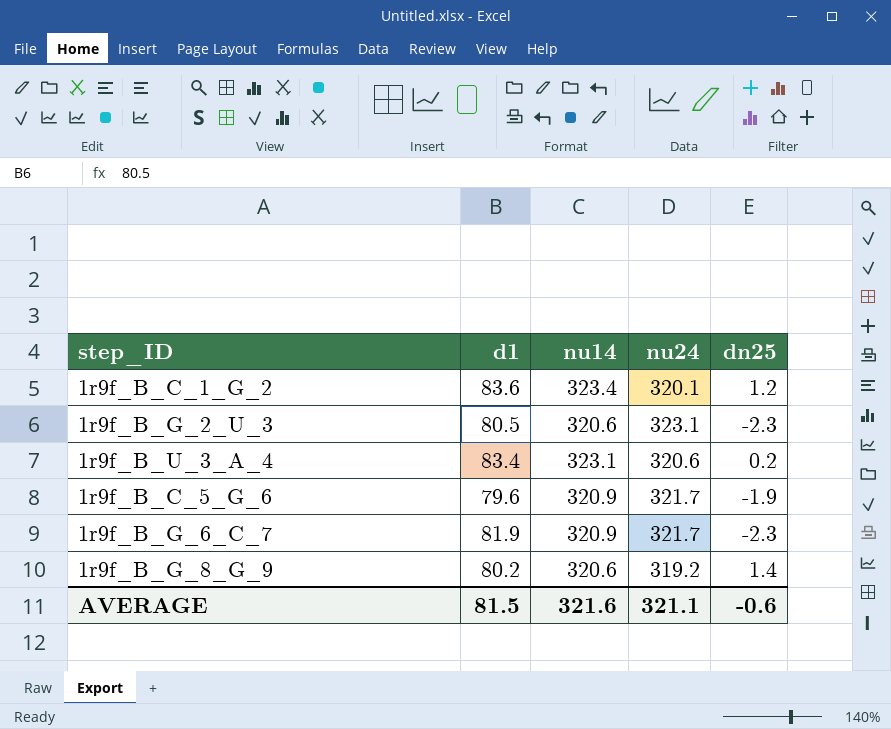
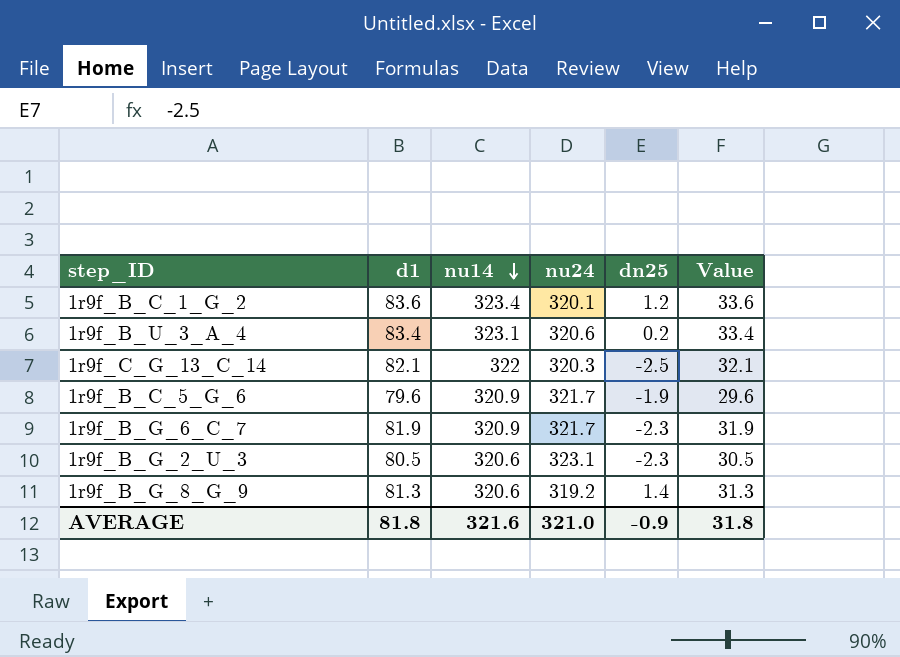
row order: none -> nu14 descending
column Value | formula: none -> [d1] - 50
row 1r9f_C_G_13_C_14: none -> 82.1 | 322 | 320.3 | -2.5 | 32.1
1r9f_B_G_8_G_9 | d1: 80.2 -> 81.3
AVERAGE | d1: 81.5 -> 81.8
AVERAGE | nu24: 321.1 -> 321.0
AVERAGE | dn25: -0.6 -> -0.9

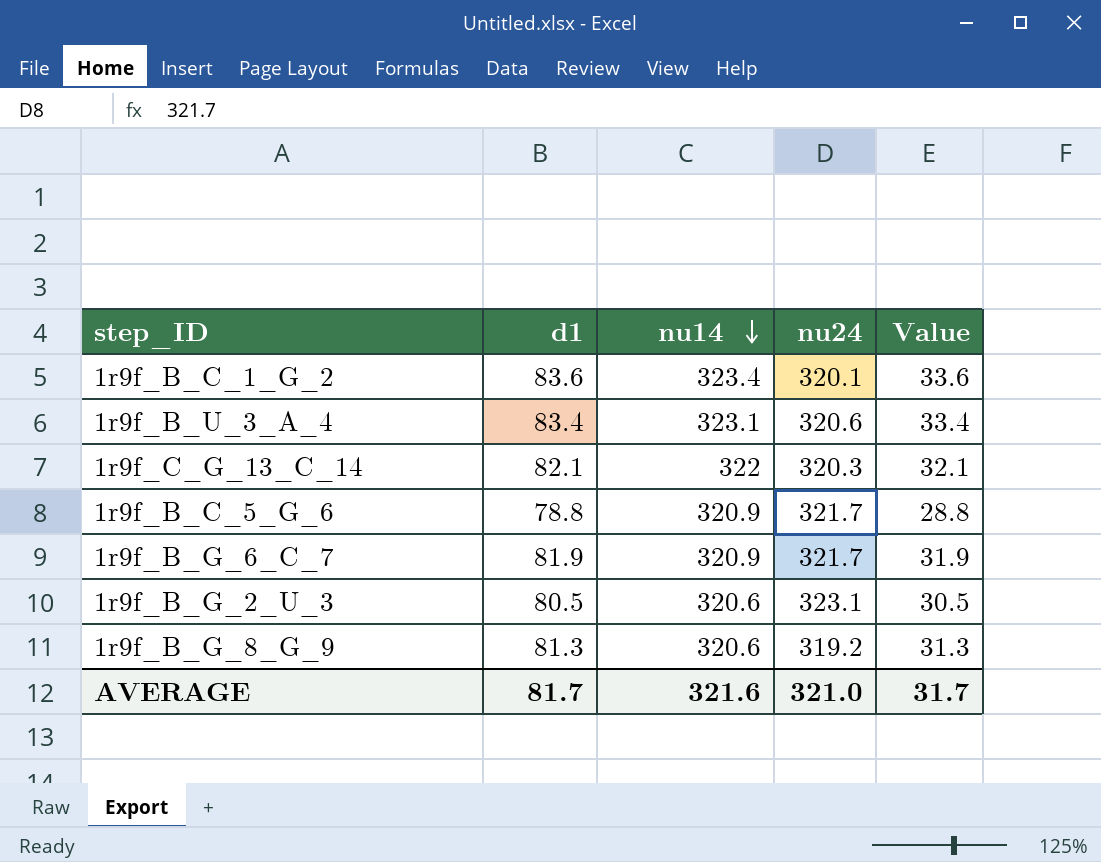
column dn25 | position: 5 -> none
1r9f_B_C_5_G_6 | d1: 79.6 -> 78.8
1r9f_B_C_5_G_6 | Value: 29.6 -> 28.8
AVERAGE | d1: 81.8 -> 81.7
AVERAGE | Value: 31.8 -> 31.7

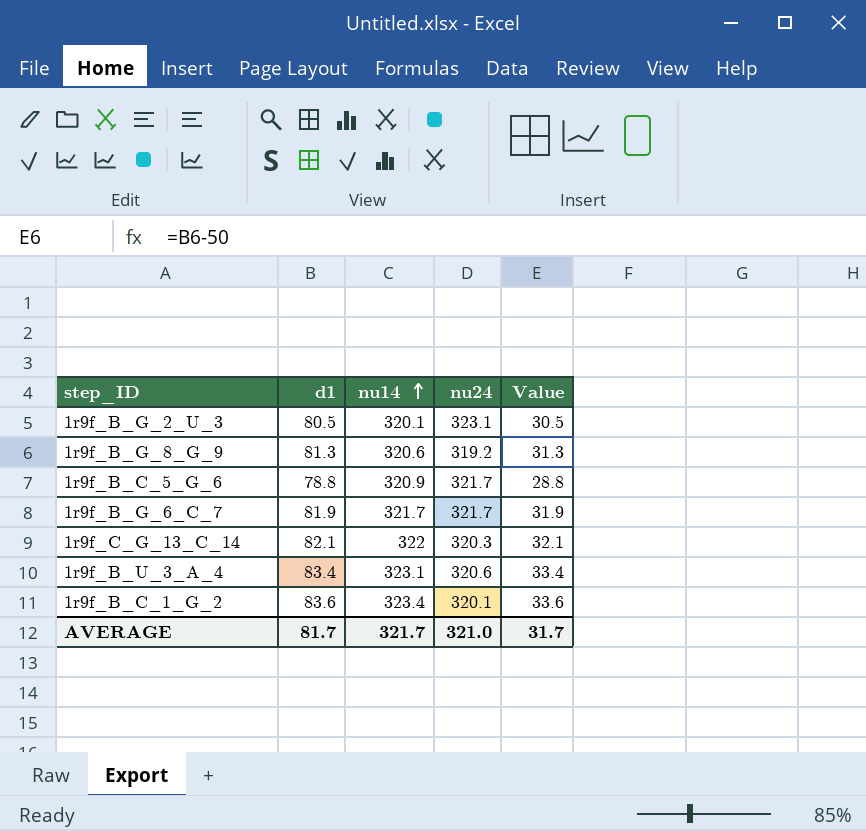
row order: nu14 descending -> nu14 ascending
1r9f_B_G_2_U_3 | nu14: 320.6 -> 320.1
1r9f_B_G_6_C_7 | nu14: 320.9 -> 321.7
AVERAGE | nu14: 321.6 -> 321.7

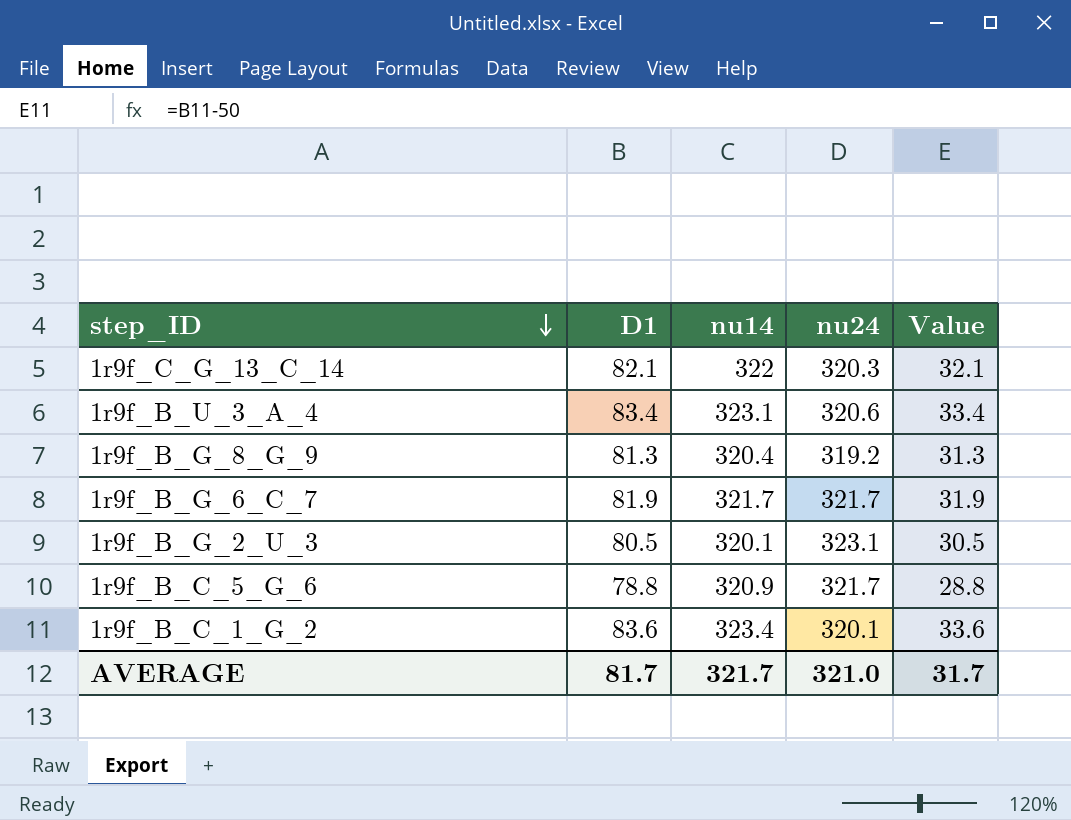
row order: nu14 ascending -> step_ID descending
column name: d1 -> D1
1r9f_B_G_8_G_9 | nu14: 320.6 -> 320.4

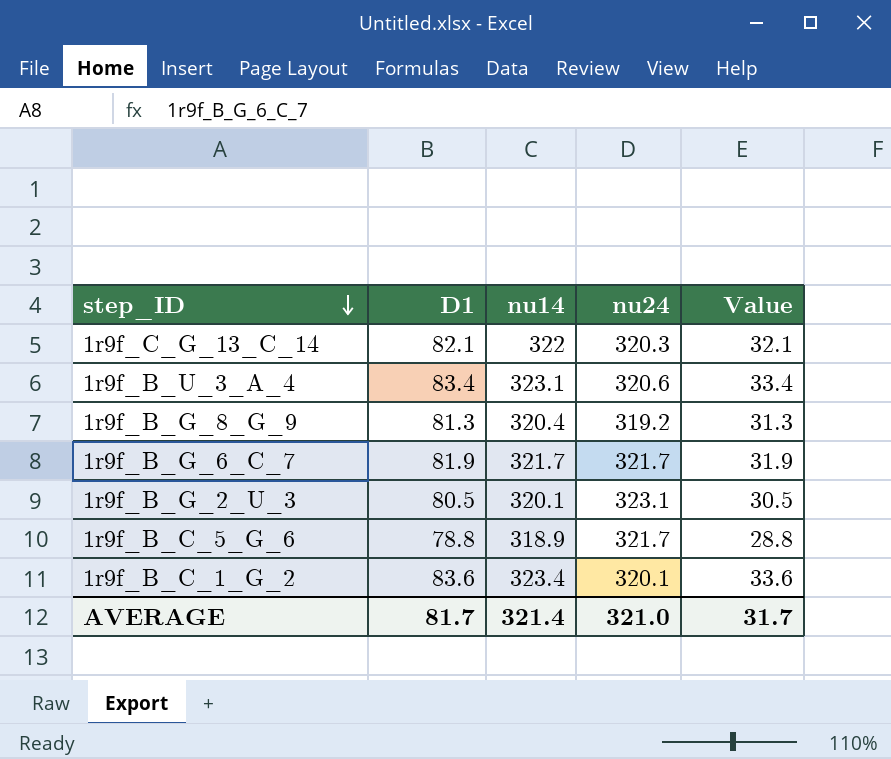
1r9f_B_C_5_G_6 | nu14: 320.9 -> 318.9
AVERAGE | nu14: 321.7 -> 321.4

